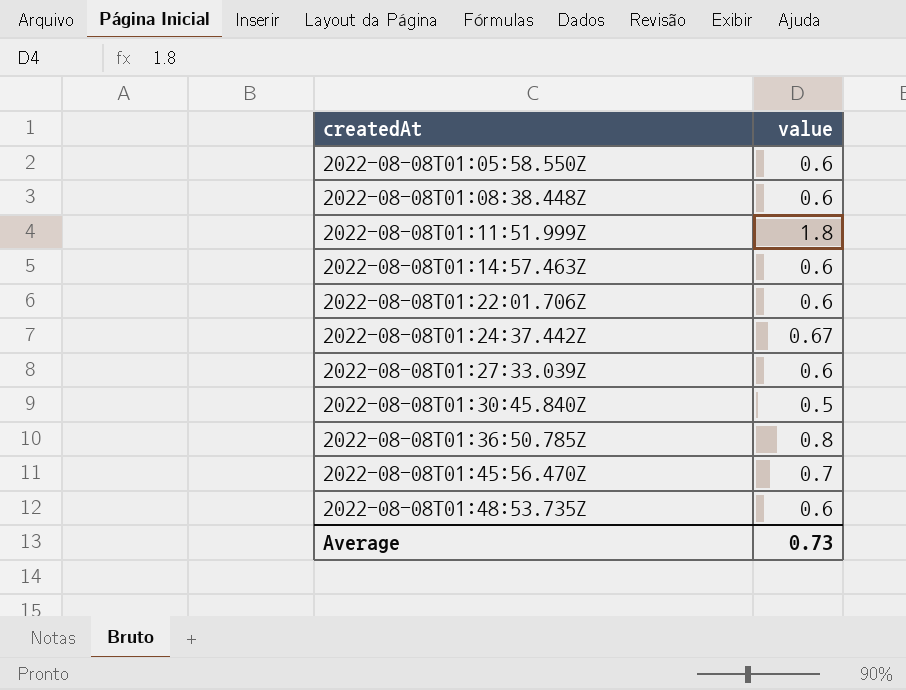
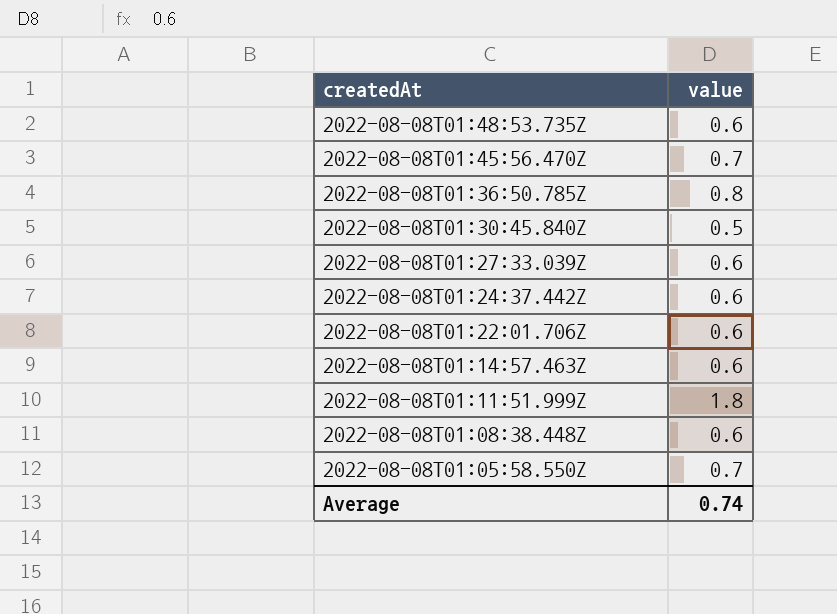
row order: createdAt ascending -> createdAt descending
2022-08-08T01:24:37.442Z | value: 0.67 -> 0.6
2022-08-08T01:05:58.550Z | value: 0.6 -> 0.7
Average | value: 0.73 -> 0.74

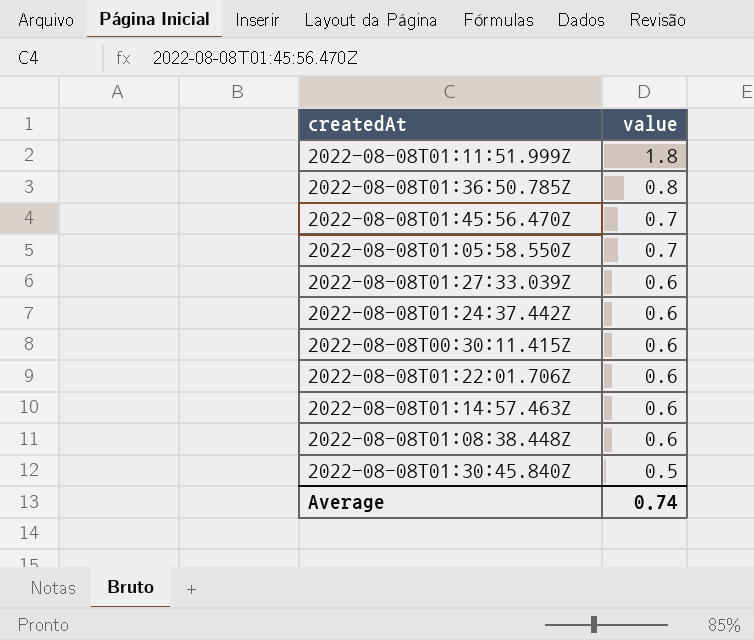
row order: createdAt descending -> value descending
row 2022-08-08T01:48:53.735Z: 0.6 -> none
row 2022-08-08T00:30:11.415Z: none -> 0.6

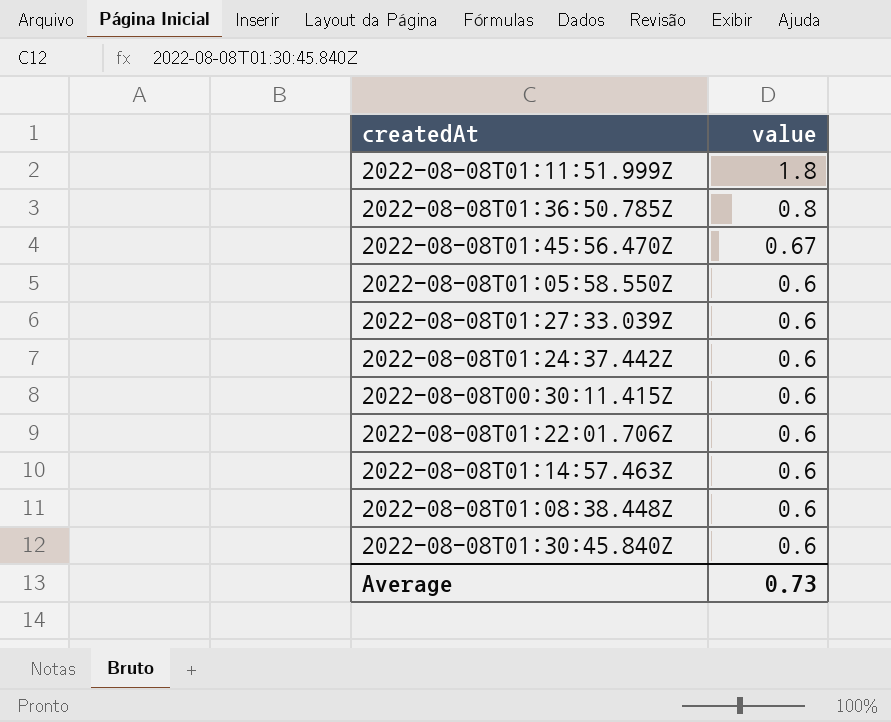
2022-08-08T01:45:56.470Z | value: 0.7 -> 0.67
2022-08-08T01:05:58.550Z | value: 0.7 -> 0.6
2022-08-08T01:30:45.840Z | value: 0.5 -> 0.6
Average | value: 0.74 -> 0.73

